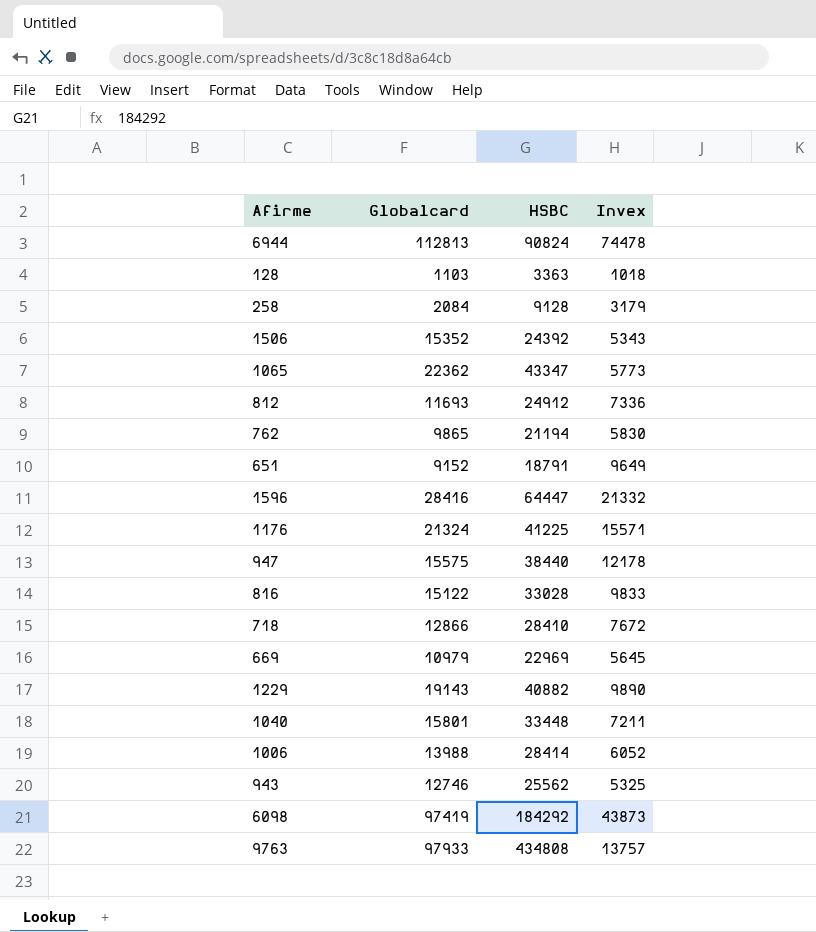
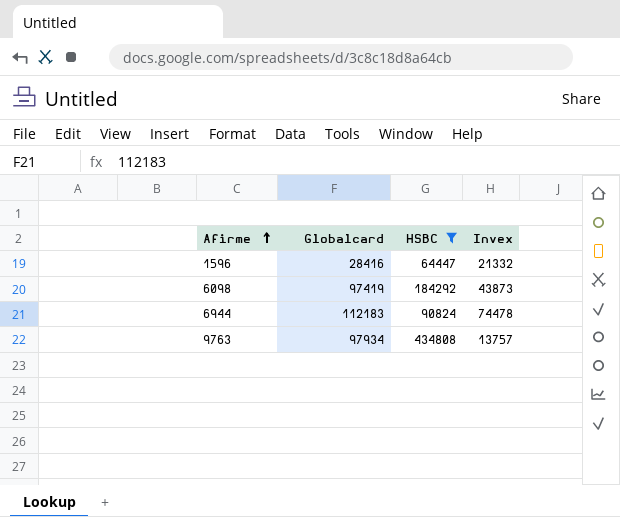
filter: none -> HSBC >= 64447
row order: none -> Afirme ascending
6944 | Globalcard: 112813 -> 112183
9763 | Globalcard: 97933 -> 97934

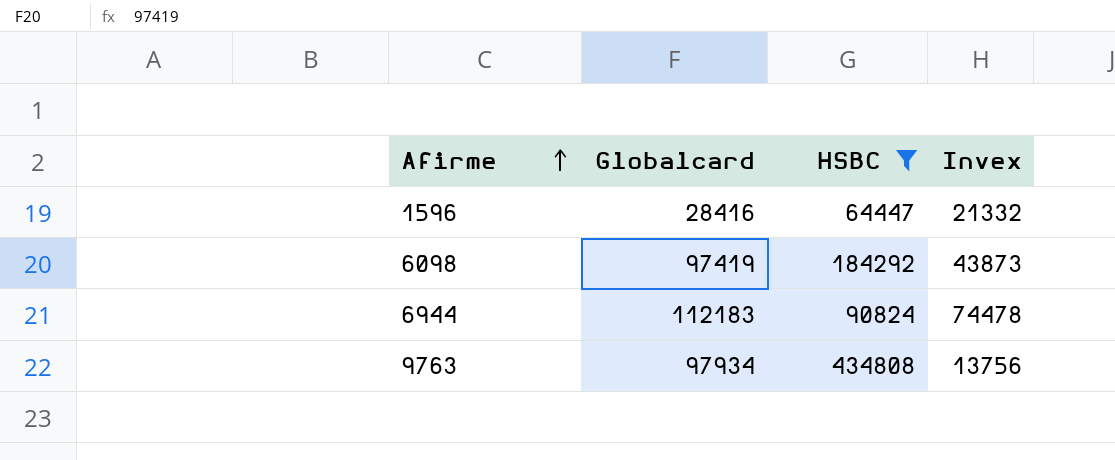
9763 | Invex: 13757 -> 13756

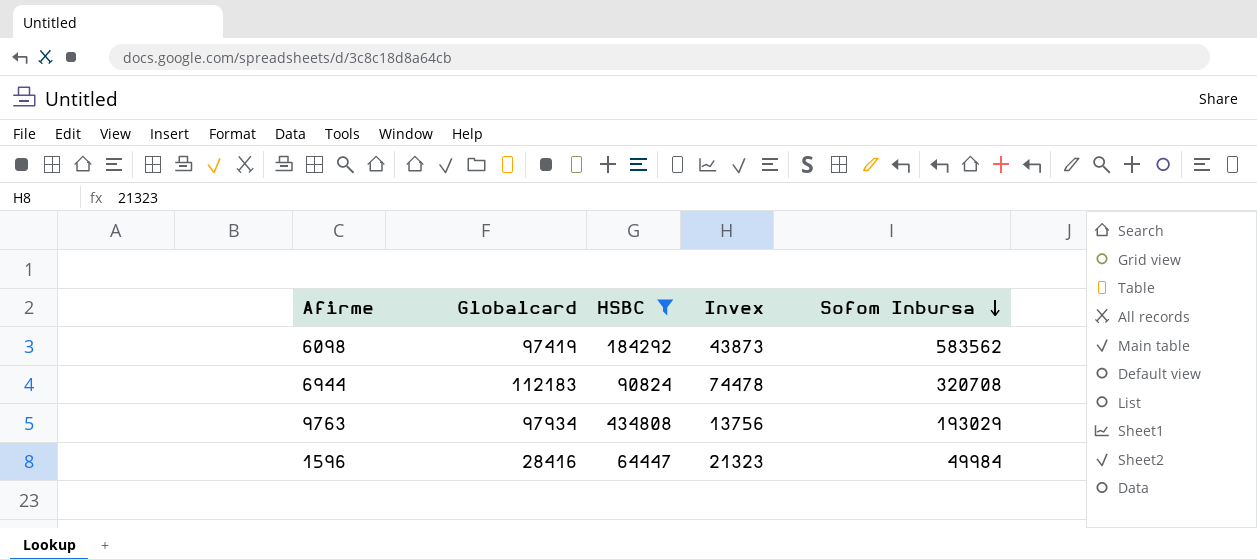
row order: Afirme ascending -> Sofom Inbursa descending
column Sofom Inbursa | position: none -> 5
1596 | Invex: 21332 -> 21323

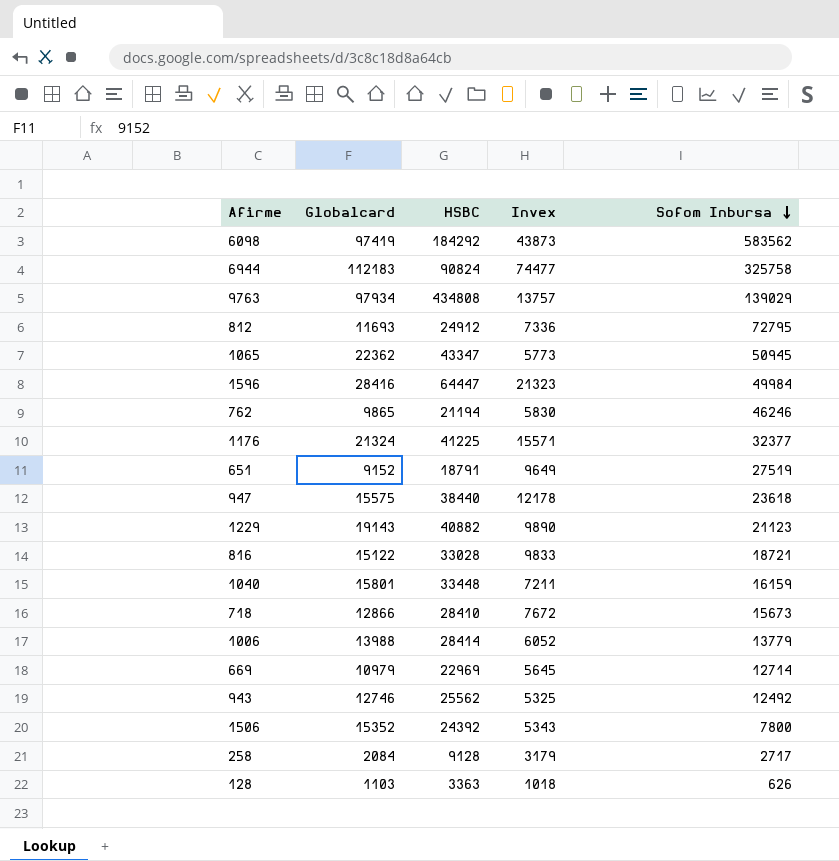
filter: HSBC >= 64447 -> none
6944 | Invex: 74478 -> 74477
6944 | Sofom Inbursa: 320708 -> 325758
9763 | Invex: 13756 -> 13757
9763 | Sofom Inbursa: 193029 -> 139029

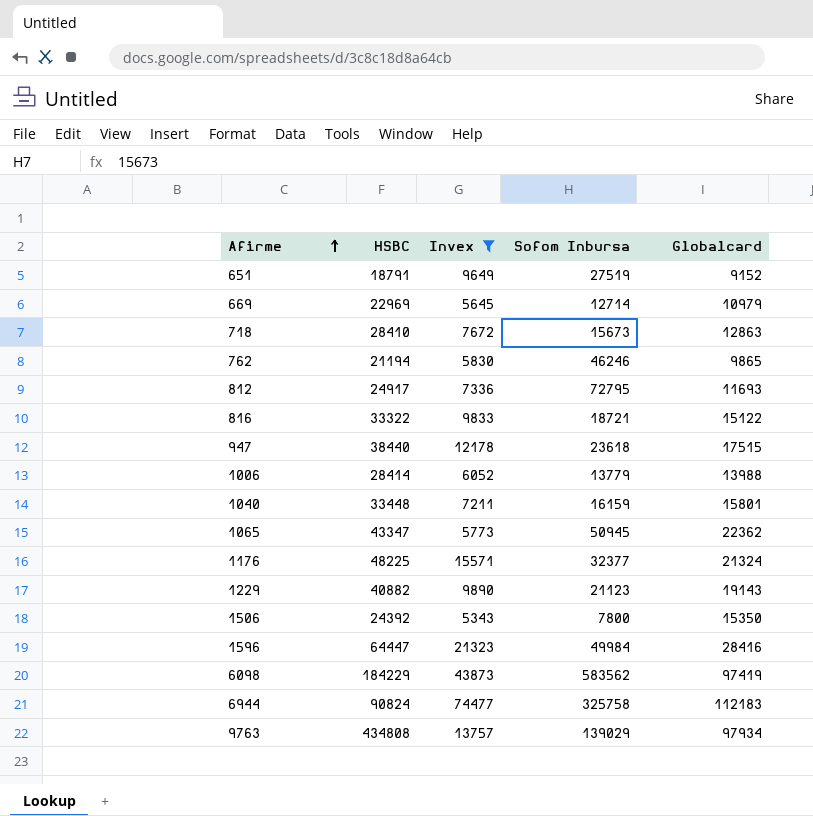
filter: none -> Invex >= 5343
row order: Sofom Inbursa descending -> Afirme ascending
column Globalcard | position: 2 -> 5
718 | Globalcard: 12866 -> 12863
812 | HSBC: 24912 -> 24917
816 | HSBC: 33028 -> 33322
947 | Globalcard: 15575 -> 17515
1176 | HSBC: 41225 -> 48225
1506 | Globalcard: 15352 -> 15350
6098 | HSBC: 184292 -> 184229

